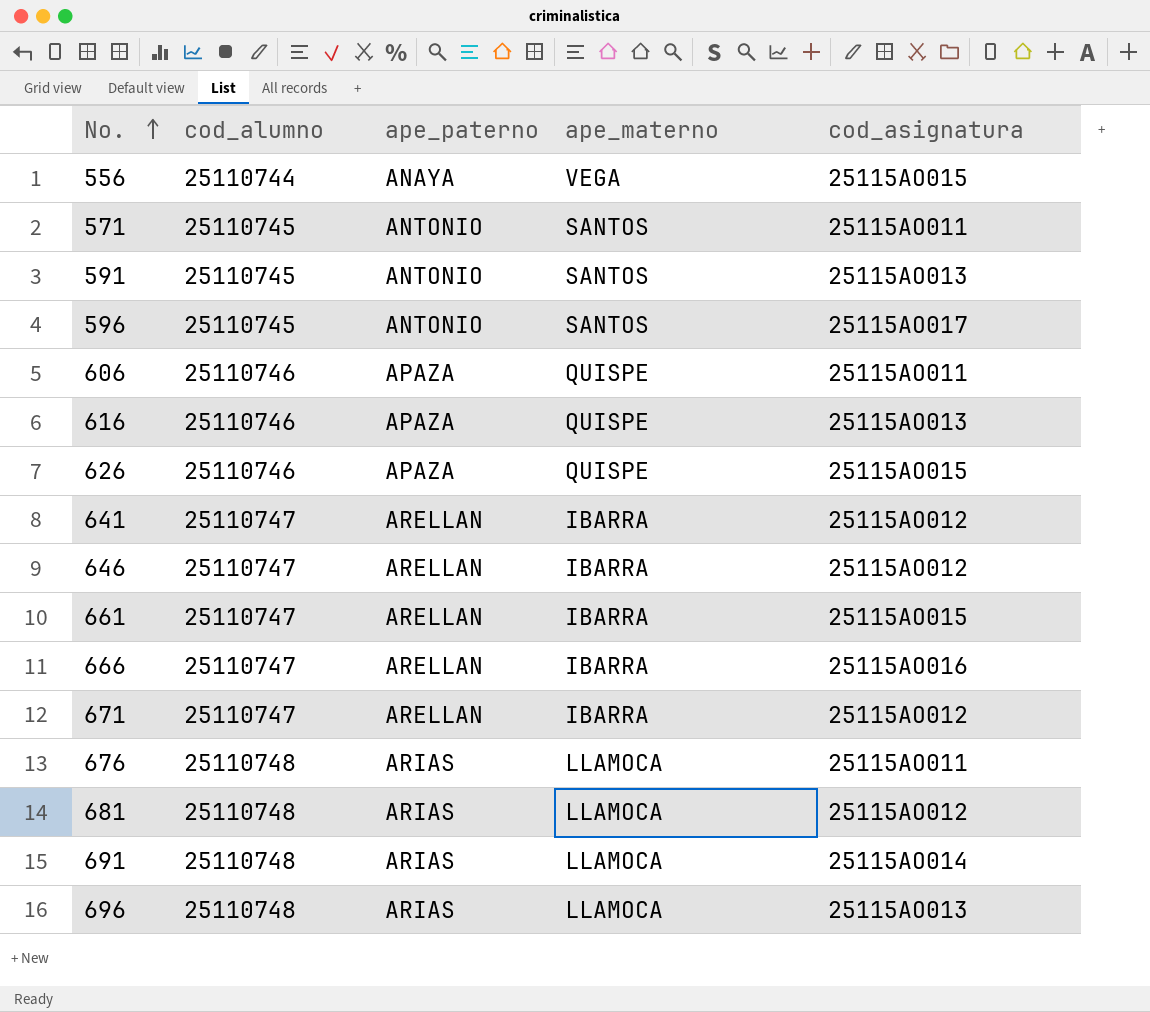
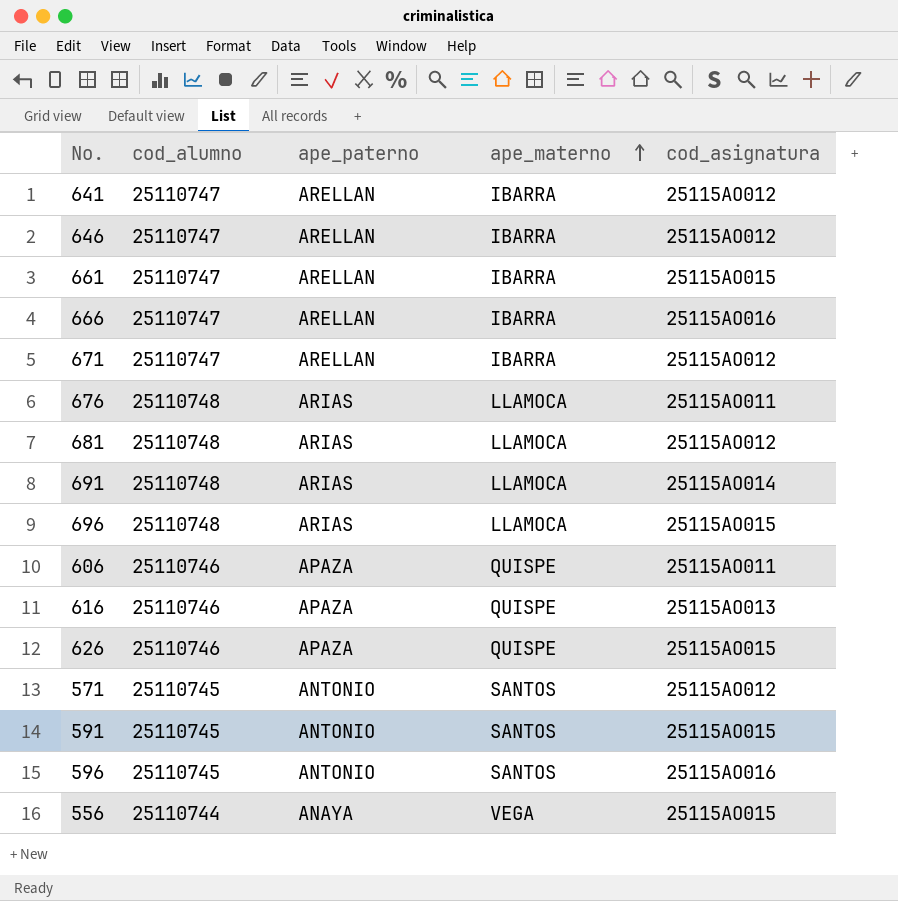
row order: No. ascending -> ape_materno ascending
696 | cod_asignatura: 25115AO013 -> 25115AO015
571 | cod_asignatura: 25115AO011 -> 25115AO012
591 | cod_asignatura: 25115AO013 -> 25115AO015
596 | cod_asignatura: 25115AO017 -> 25115AO016

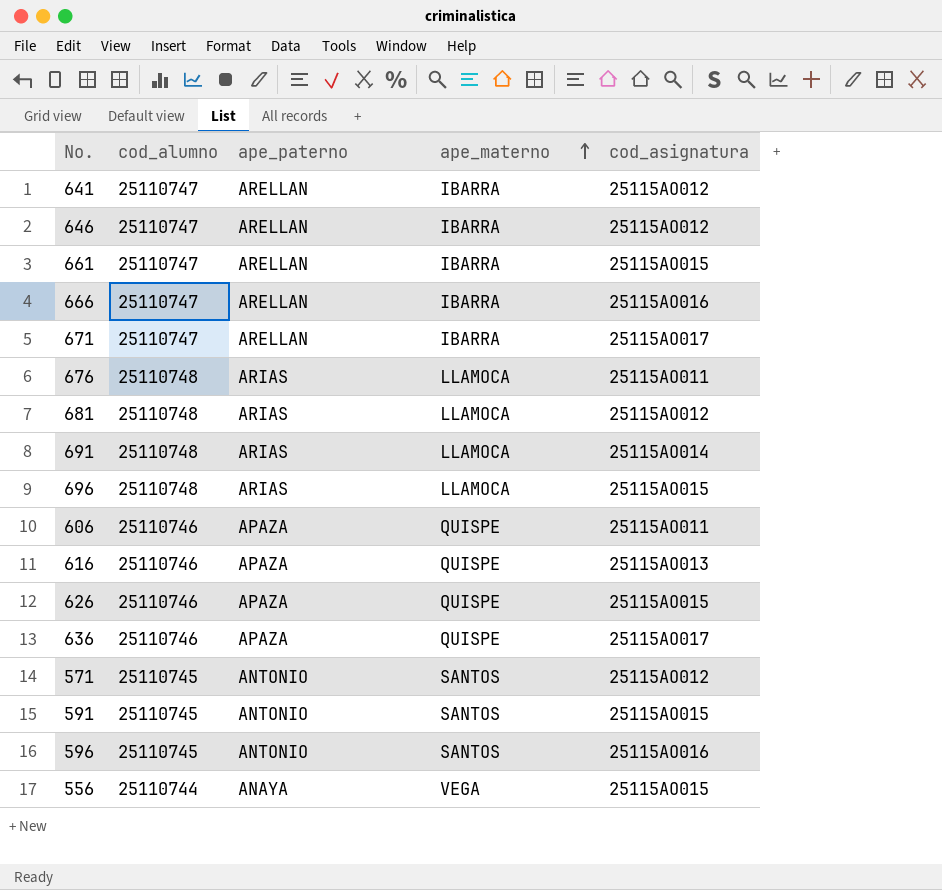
671 | cod_asignatura: 25115AO012 -> 25115AO017
row 636: none -> 25110746 | APAZA | QUISPE | 25115AO017

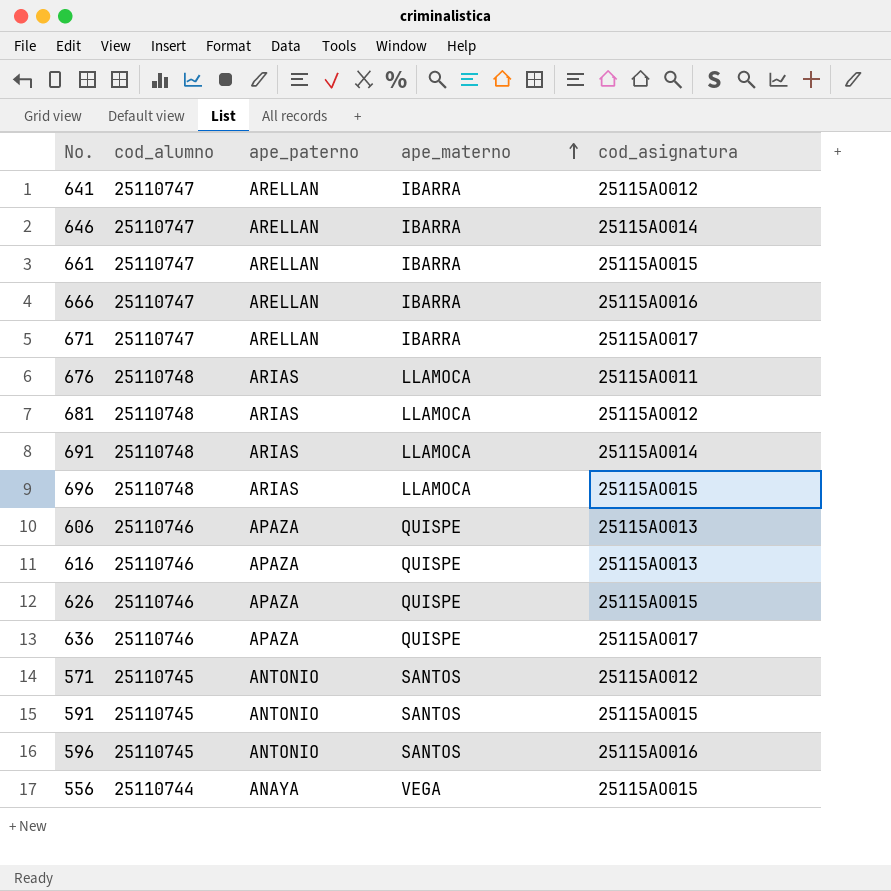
646 | cod_asignatura: 25115AO012 -> 25115AO014
606 | cod_asignatura: 25115AO011 -> 25115AO013

